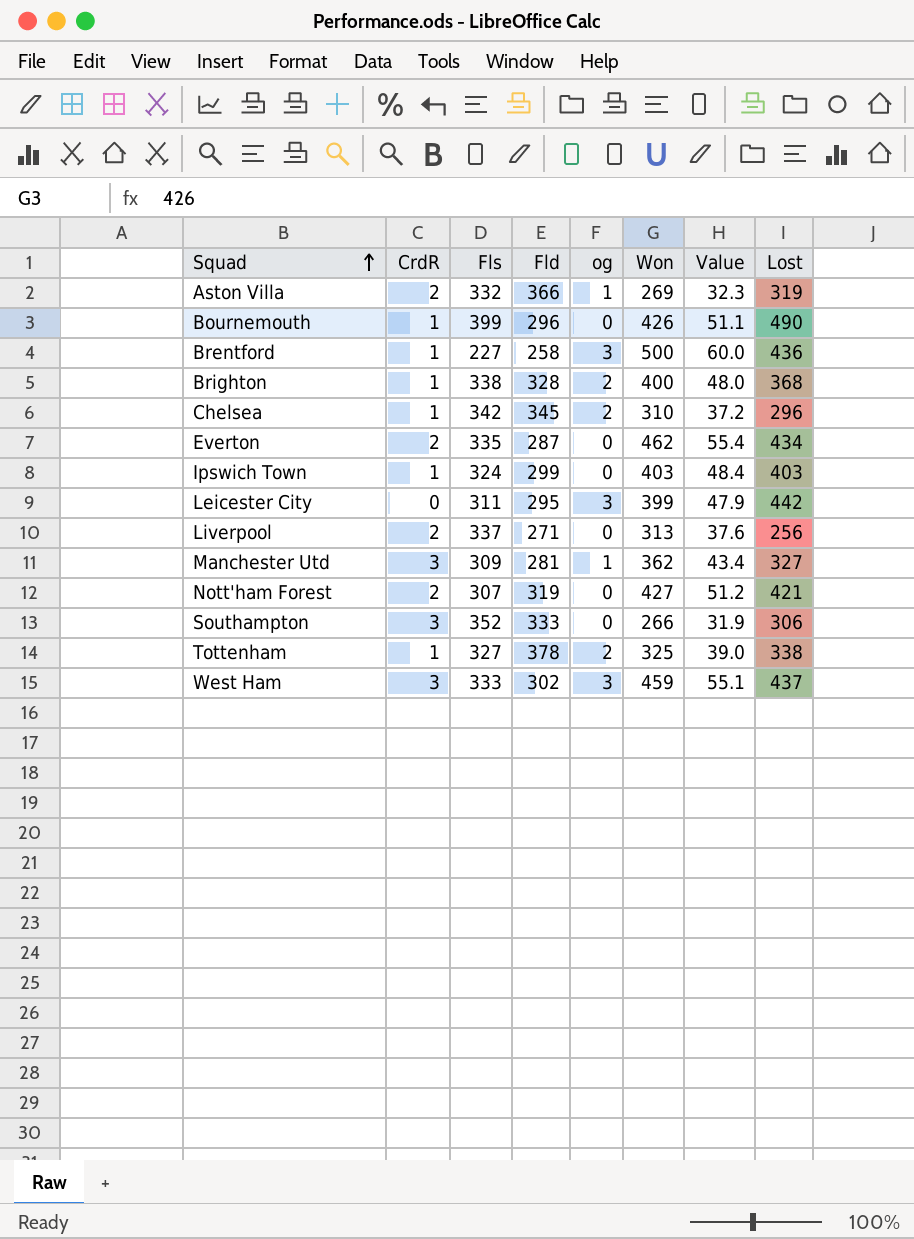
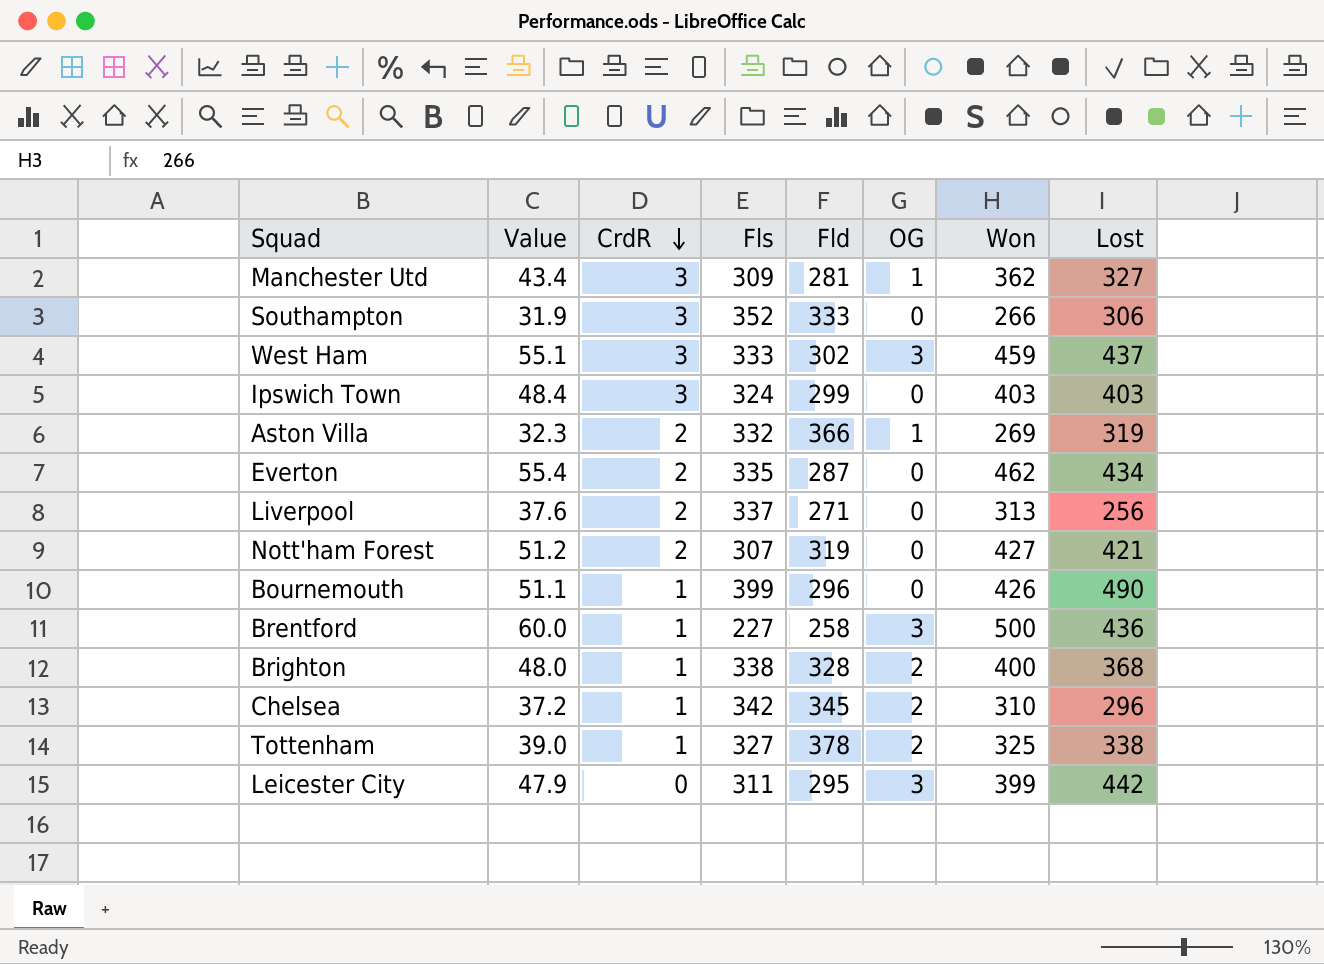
row order: Squad ascending -> CrdR descending
column Value | position: 7 -> 2
column name: og -> OG
Ipswich Town | CrdR: 1 -> 3

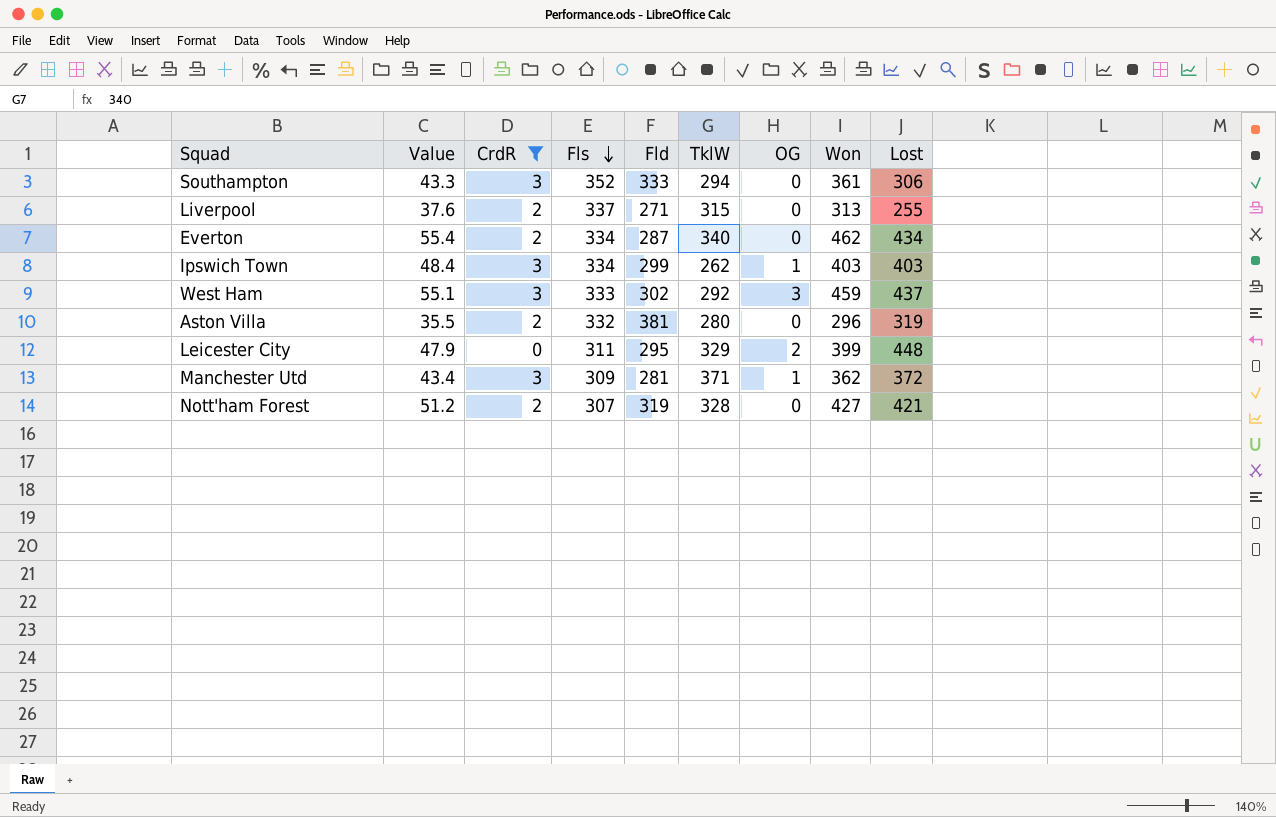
filter: none -> CrdR != 1
row order: CrdR descending -> Fls descending
column TklW | position: none -> 6
Southampton | Value: 31.9 -> 43.3
Southampton | Won: 266 -> 361
Liverpool | Lost: 256 -> 255
Everton | Fls: 335 -> 334
Ipswich Town | Fls: 324 -> 334
Ipswich Town | OG: 0 -> 1
Aston Villa | Value: 32.3 -> 35.5
Aston Villa | Fld: 366 -> 381
Aston Villa | OG: 1 -> 0
Aston Villa | Won: 269 -> 296
Leicester City | OG: 3 -> 2
Leicester City | Lost: 442 -> 448
Manchester Utd | Lost: 327 -> 372

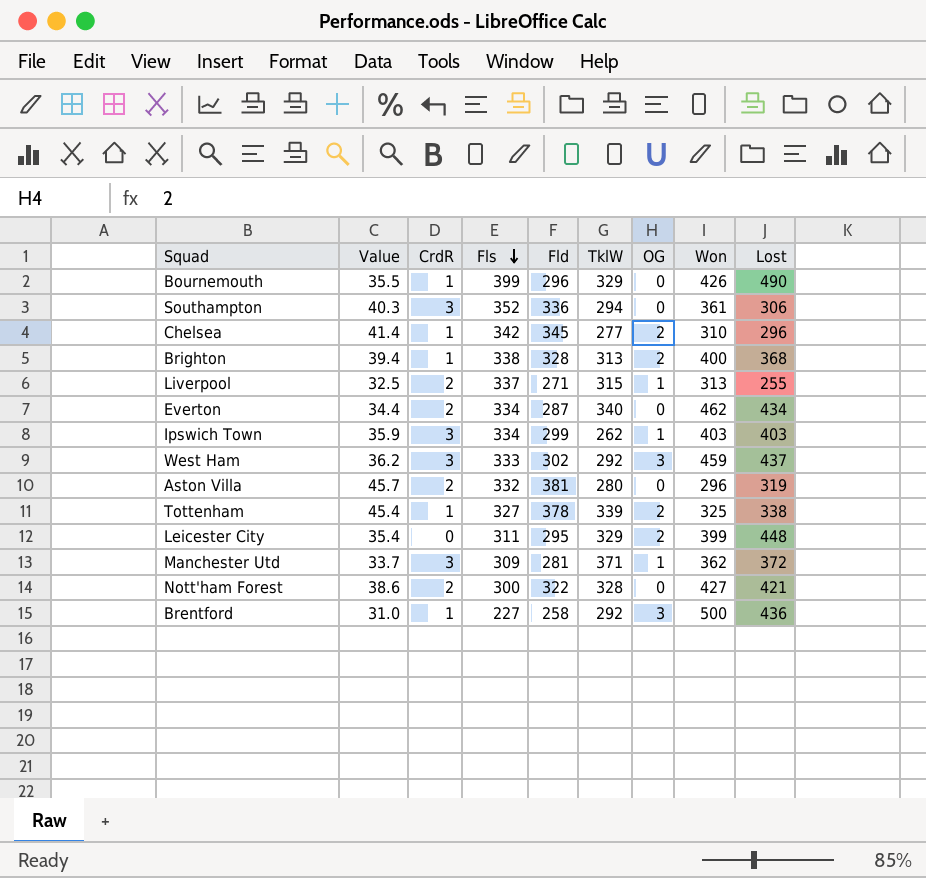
filter: CrdR != 1 -> none
column Value | formula: [Won] * 0.12 -> [Fld] * 0.12
Southampton | Fld: 333 -> 336
Liverpool | OG: 0 -> 1
Nott'ham Forest | Fls: 307 -> 300
Nott'ham Forest | Fld: 319 -> 322

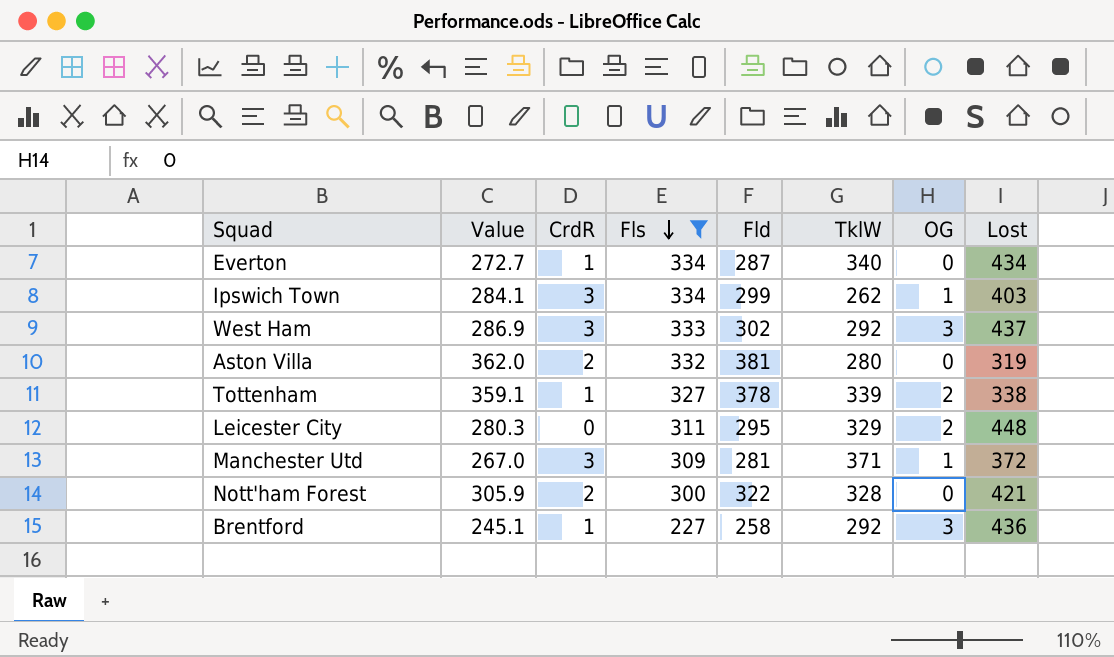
filter: none -> Fls <= 334
column Won | position: 8 -> none
column Value | formula: [Fld] * 0.12 -> [Fld] * 0.95
Everton | CrdR: 2 -> 1

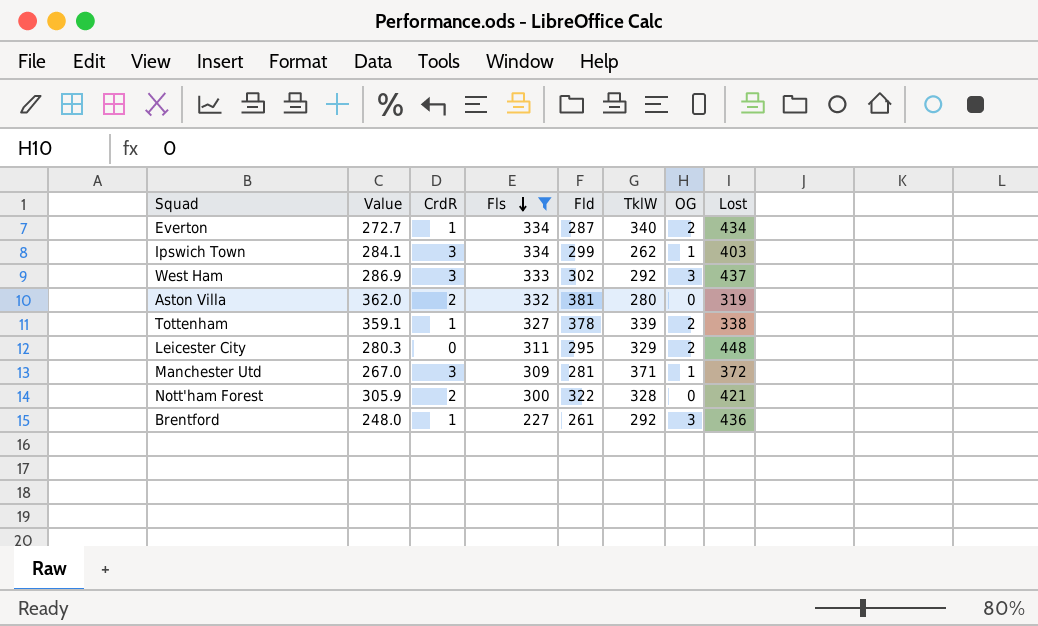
Everton | OG: 0 -> 2
Brentford | Value: 245.1 -> 248.0
Brentford | Fld: 258 -> 261

